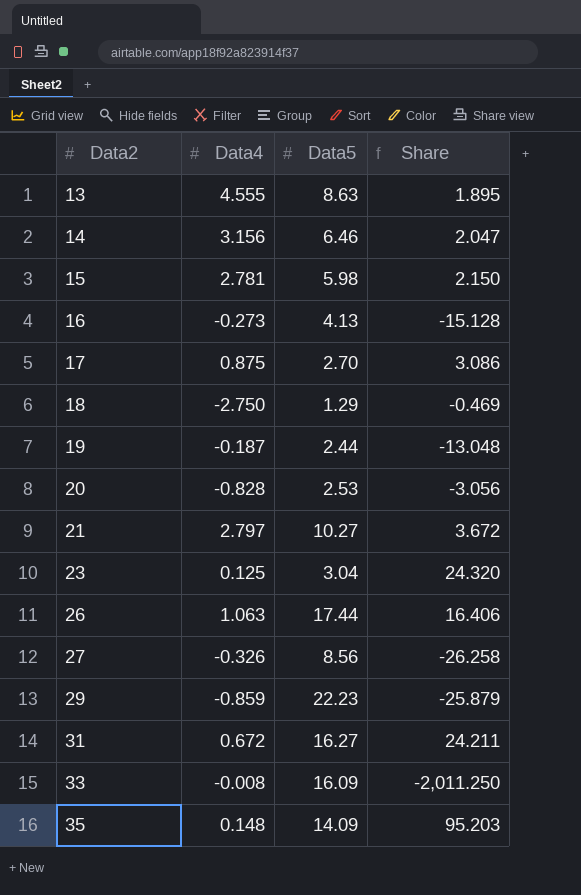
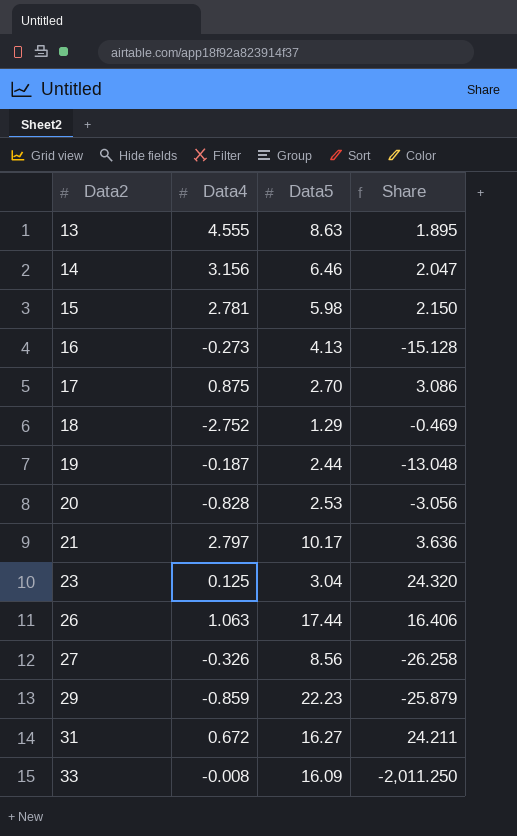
row 35: 0.148 | 14.09 | 95.203 -> none
18 | Data4: -2.750 -> -2.752
21 | Data5: 10.27 -> 10.17
21 | Share: 3.672 -> 3.636

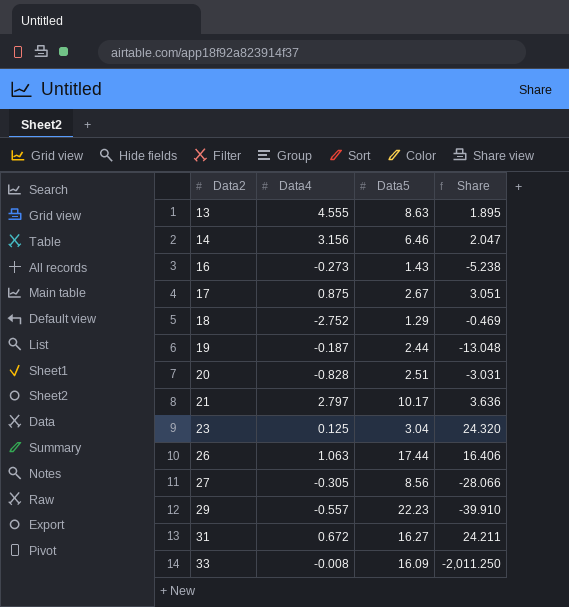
row 15: 2.781 | 5.98 | 2.150 -> none
16 | Data5: 4.13 -> 1.43
16 | Share: -15.128 -> -5.238
17 | Data5: 2.70 -> 2.67
17 | Share: 3.086 -> 3.051
20 | Data5: 2.53 -> 2.51
20 | Share: -3.056 -> -3.031
27 | Data4: -0.326 -> -0.305
27 | Share: -26.258 -> -28.066
29 | Data4: -0.859 -> -0.557
29 | Share: -25.879 -> -39.910

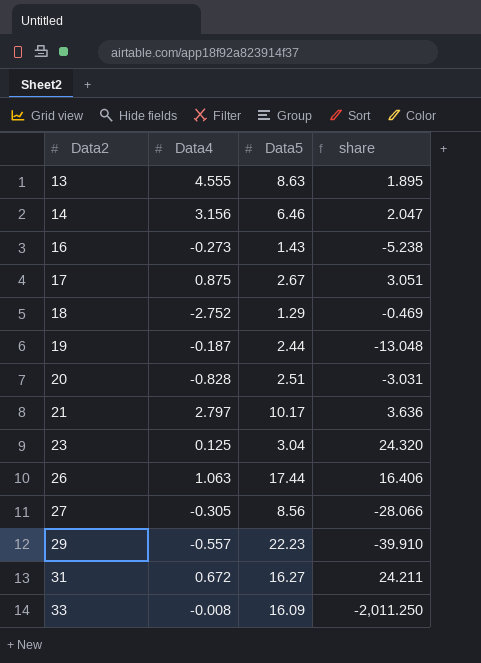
column name: Share -> share

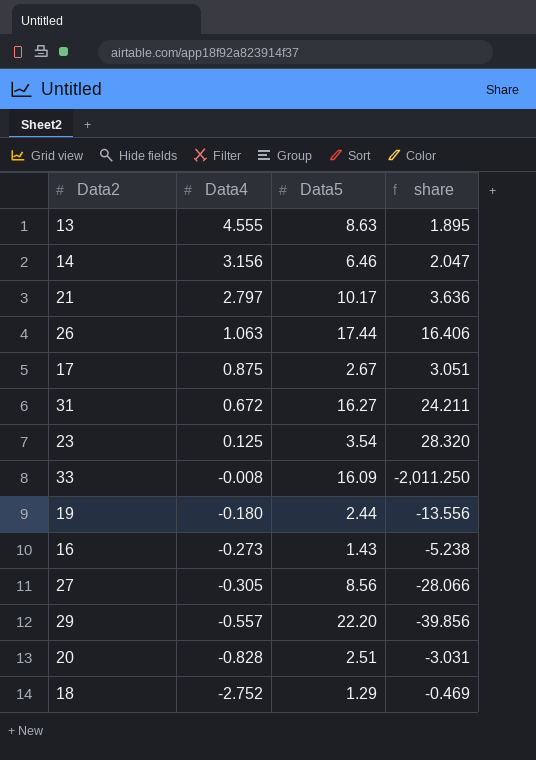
row order: Data2 ascending -> Data4 descending
23 | Data5: 3.04 -> 3.54
23 | share: 24.320 -> 28.320
19 | Data4: -0.187 -> -0.180
19 | share: -13.048 -> -13.556
29 | Data5: 22.23 -> 22.20
29 | share: -39.910 -> -39.856

